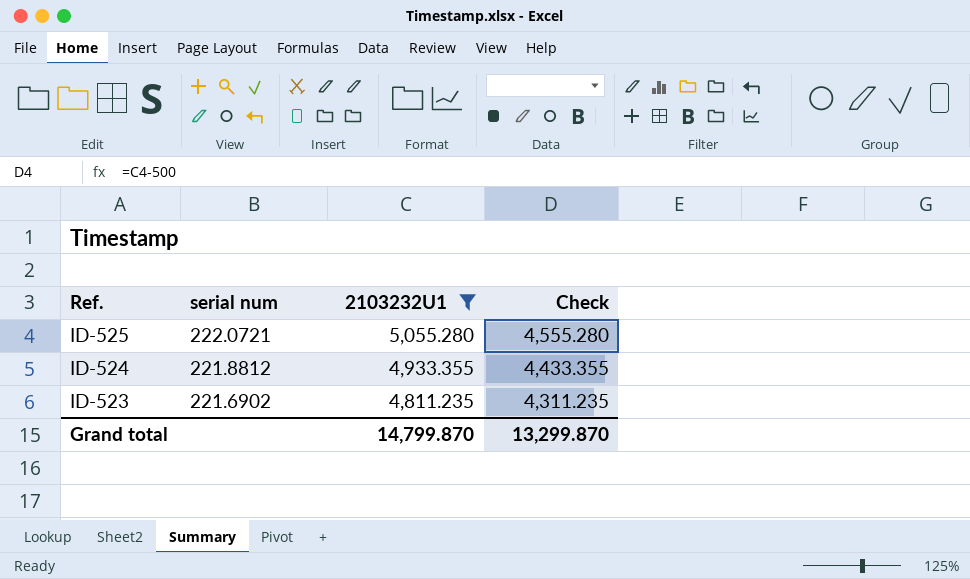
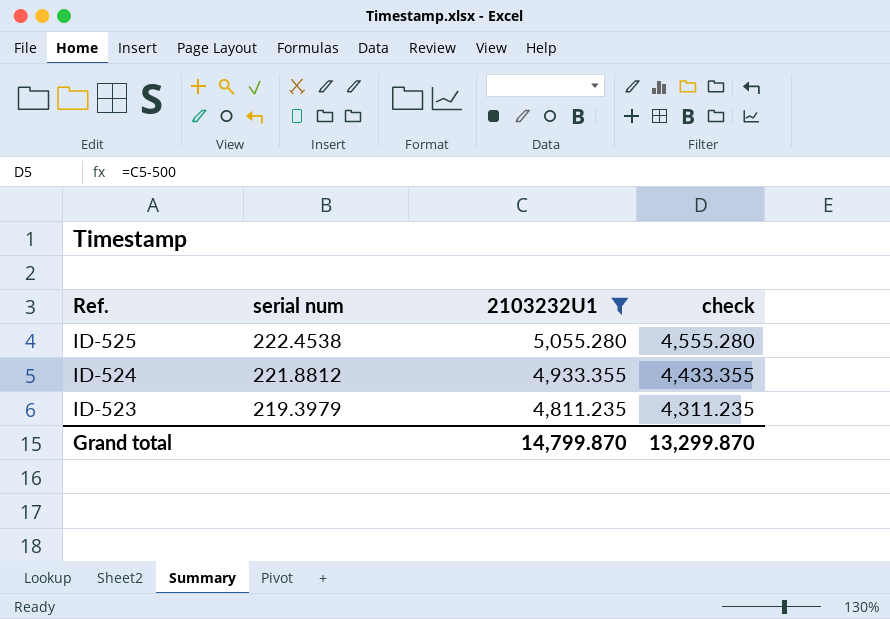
column name: Check -> check
ID-525 | serial num: 222.0721 -> 222.4538
ID-523 | serial num: 221.6902 -> 219.3979

